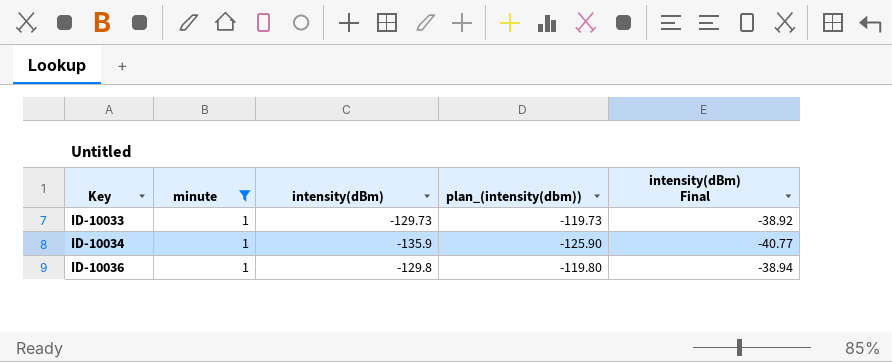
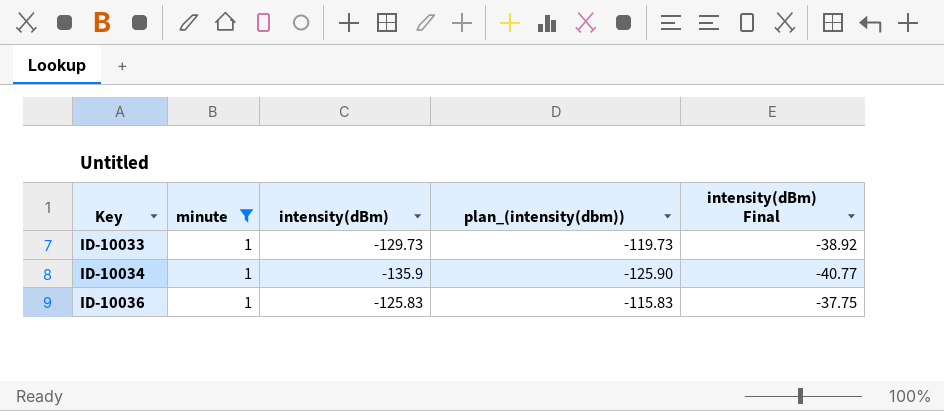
ID-10036 | intensity(dBm): -129.8 -> -125.83
ID-10036 | plan_(intensity(dbm)): -119.80 -> -115.83
ID-10036 | intensity(dBm) Final: -38.94 -> -37.75

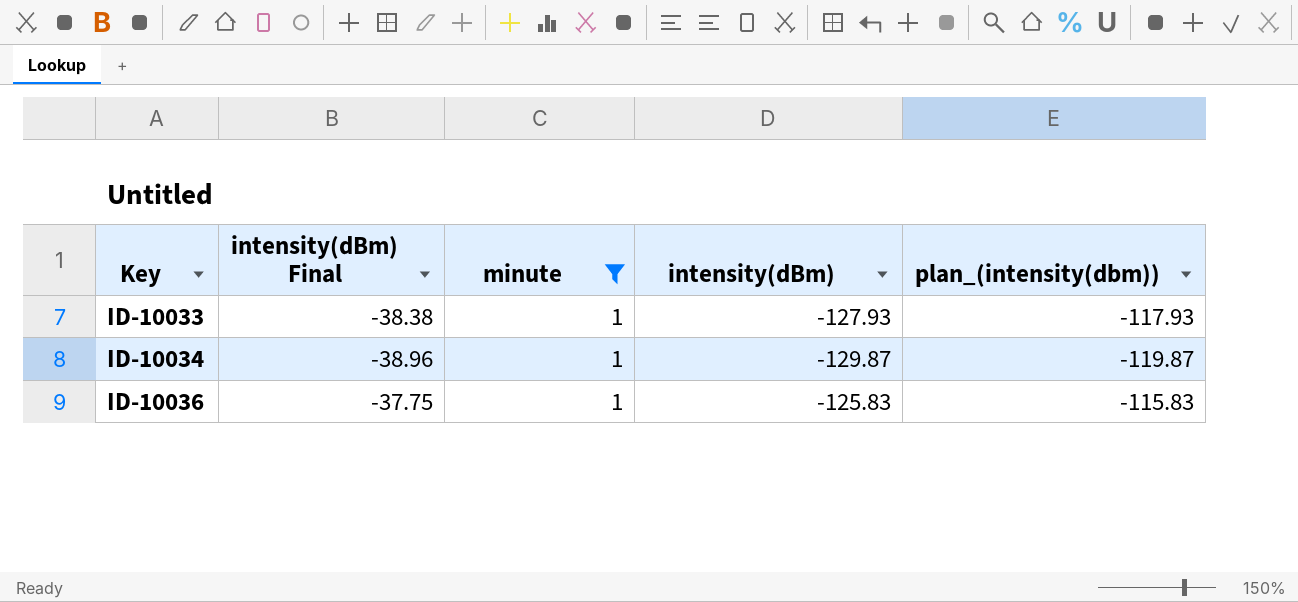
column intensity(dBm) Final | position: 5 -> 2
ID-10033 | intensity(dBm) Final: -38.92 -> -38.38
ID-10033 | intensity(dBm): -129.73 -> -127.93
ID-10033 | plan_(intensity(dbm)): -119.73 -> -117.93
ID-10034 | intensity(dBm) Final: -40.77 -> -38.96
ID-10034 | intensity(dBm): -135.9 -> -129.87
ID-10034 | plan_(intensity(dbm)): -125.90 -> -119.87

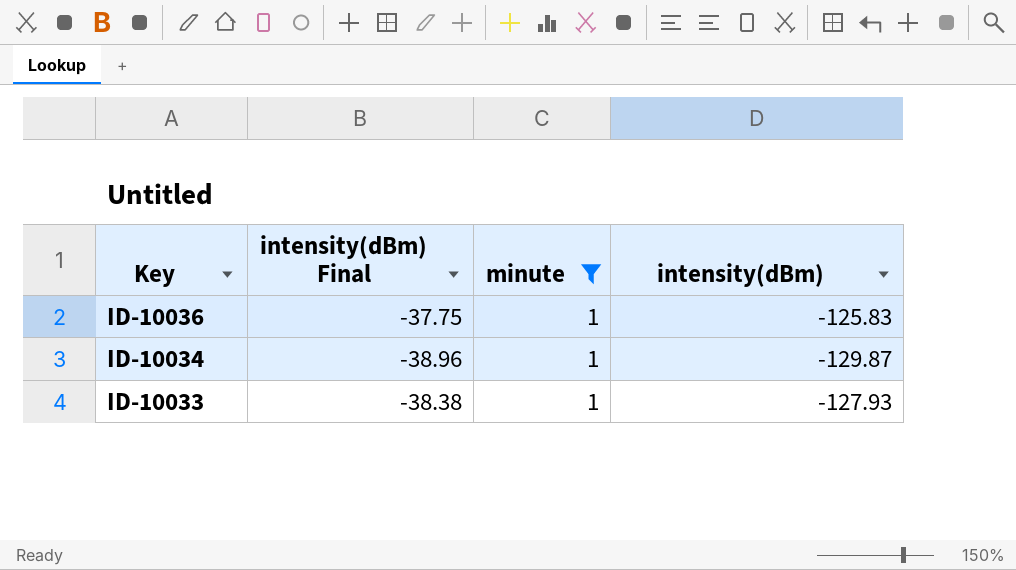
row order: Key ascending -> Key descending
column plan_(intensity(dbm)) | formula: [intensity(dBm)] + 10 -> none

